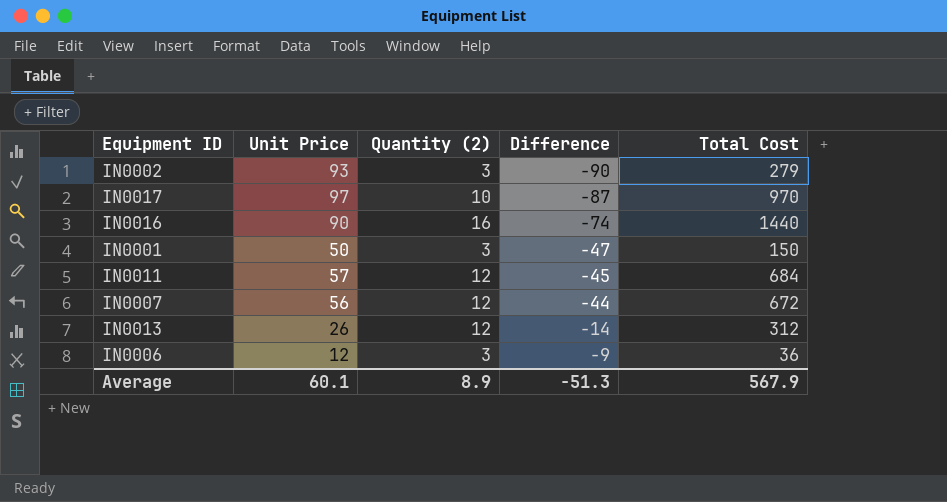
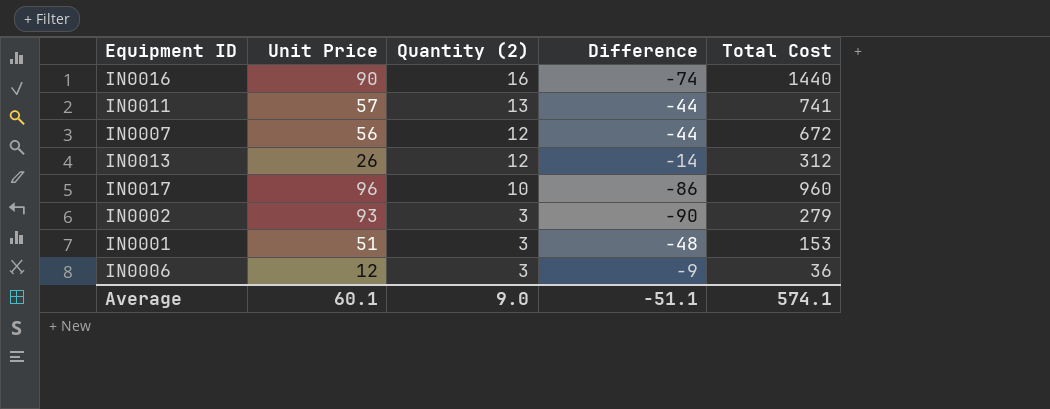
row order: Difference ascending -> Quantity (2) descending
IN0011 | Quantity (2): 12 -> 13
IN0011 | Difference: -45 -> -44
IN0011 | Total Cost: 684 -> 741
IN0017 | Unit Price: 97 -> 96
IN0017 | Difference: -87 -> -86
IN0017 | Total Cost: 970 -> 960
IN0001 | Unit Price: 50 -> 51
IN0001 | Difference: -47 -> -48
IN0001 | Total Cost: 150 -> 153
Average | Quantity (2): 8.9 -> 9.0
Average | Difference: -51.3 -> -51.1
Average | Total Cost: 567.9 -> 574.1

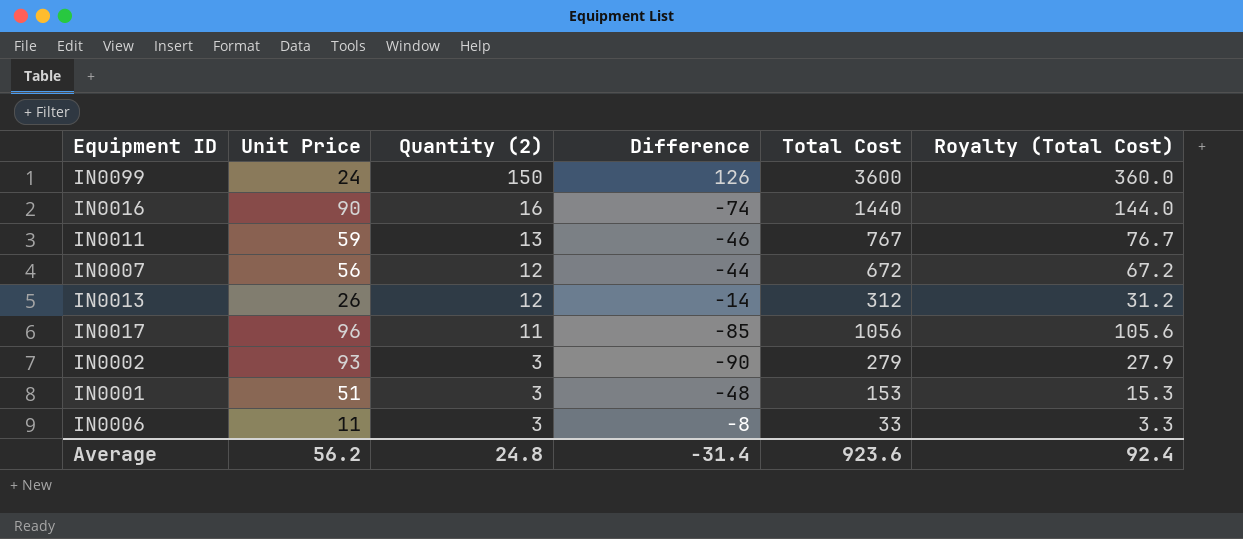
column Royalty (Total Cost) | formula: none -> [Total Cost] * 0.1
row IN0099: none -> 24 | 150 | 126 | 3600 | 360.0
IN0011 | Unit Price: 57 -> 59
IN0011 | Difference: -44 -> -46
IN0011 | Total Cost: 741 -> 767
IN0017 | Quantity (2): 10 -> 11
IN0017 | Difference: -86 -> -85
IN0017 | Total Cost: 960 -> 1056
IN0006 | Unit Price: 12 -> 11
IN0006 | Difference: -9 -> -8
IN0006 | Total Cost: 36 -> 33
Average | Unit Price: 60.1 -> 56.2
Average | Quantity (2): 9.0 -> 24.8
Average | Difference: -51.1 -> -31.4
Average | Total Cost: 574.1 -> 923.6

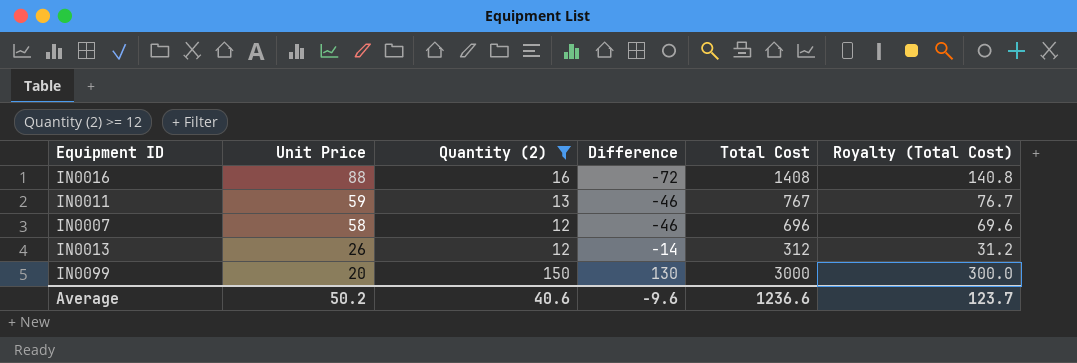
filter: none -> Quantity (2) >= 12
row order: Quantity (2) descending -> Unit Price descending
IN0016 | Unit Price: 90 -> 88
IN0016 | Difference: -74 -> -72
IN0016 | Total Cost: 1440 -> 1408
IN0016 | Royalty (Total Cost): 144.0 -> 140.8
IN0007 | Unit Price: 56 -> 58
IN0007 | Difference: -44 -> -46
IN0007 | Total Cost: 672 -> 696
IN0007 | Royalty (Total Cost): 67.2 -> 69.6
IN0099 | Unit Price: 24 -> 20
IN0099 | Difference: 126 -> 130
IN0099 | Total Cost: 3600 -> 3000
IN0099 | Royalty (Total Cost): 360.0 -> 300.0
Average | Unit Price: 56.2 -> 50.2
Average | Quantity (2): 24.8 -> 40.6
Average | Difference: -31.4 -> -9.6
Average | Total Cost: 923.6 -> 1236.6
Average | Royalty (Total Cost): 92.4 -> 123.7

